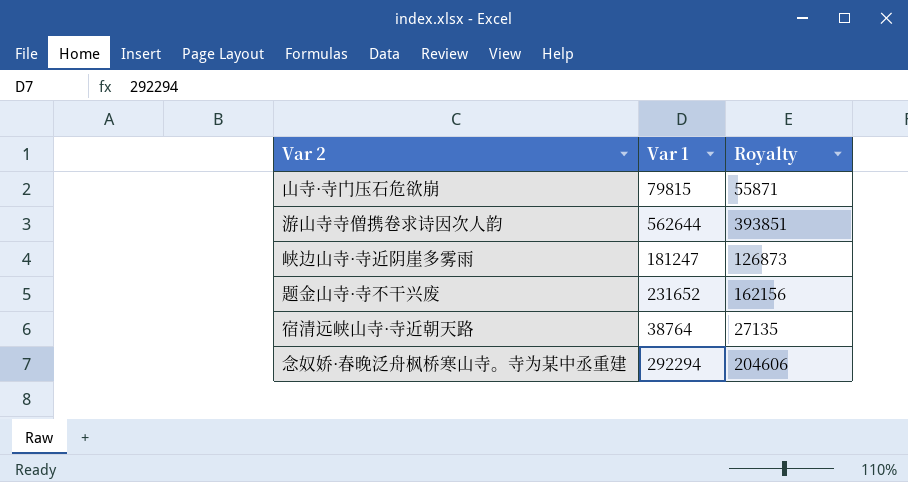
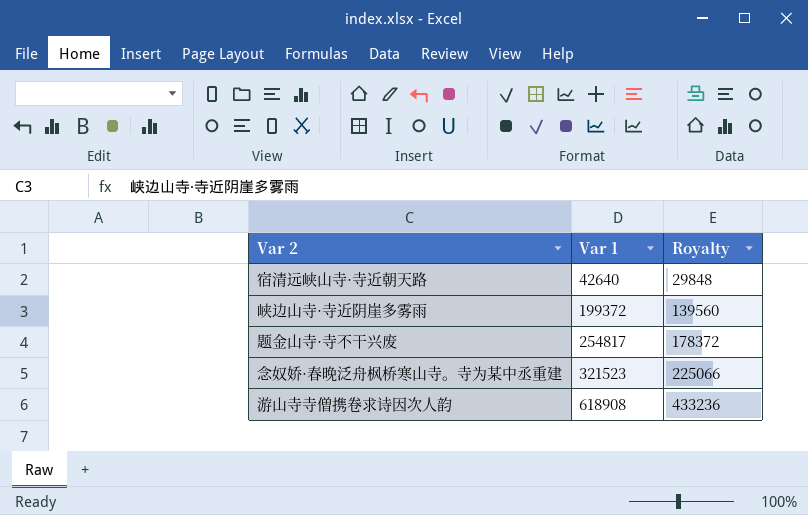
row order: none -> Var 1 ascending
row 山寺·寺门压石危欲崩: 79815 | 55871 -> none
宿清远峡山寺·寺近朝天路 | Var 1: 38764 -> 42640
宿清远峡山寺·寺近朝天路 | Royalty: 27135 -> 29848
峡边山寺·寺近阴崖多雾雨 | Var 1: 181247 -> 199372
峡边山寺·寺近阴崖多雾雨 | Royalty: 126873 -> 139560
题金山寺·寺不干兴废 | Var 1: 231652 -> 254817
题金山寺·寺不干兴废 | Royalty: 162156 -> 178372
念奴娇·春晚泛舟枫桥寒山寺。寺为某中丞重建 | Var 1: 292294 -> 321523
念奴娇·春晚泛舟枫桥寒山寺。寺为某中丞重建 | Royalty: 204606 -> 225066
游山寺寺僧携卷求诗因次人韵 | Var 1: 562644 -> 618908
游山寺寺僧携卷求诗因次人韵 | Royalty: 393851 -> 433236

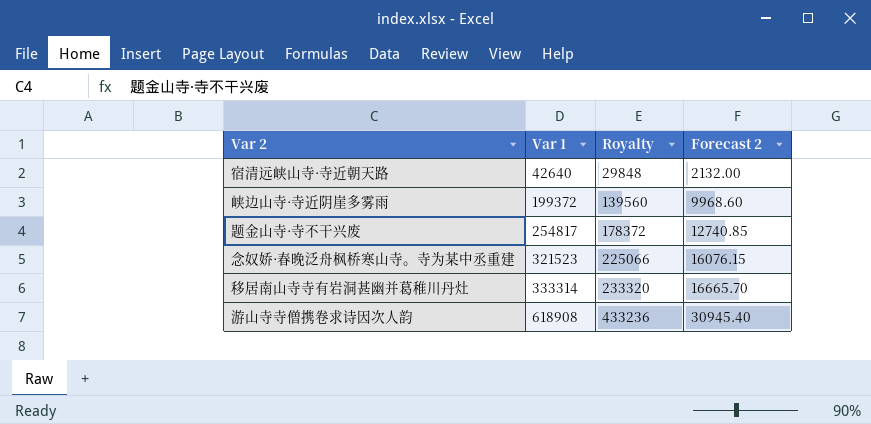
column Forecast 2 | formula: none -> [Var 1] * 0.05
row 移居南山寺寺有岩洞甚幽并葛稚川丹灶: none -> 333314 | 233320 | 16665.70

